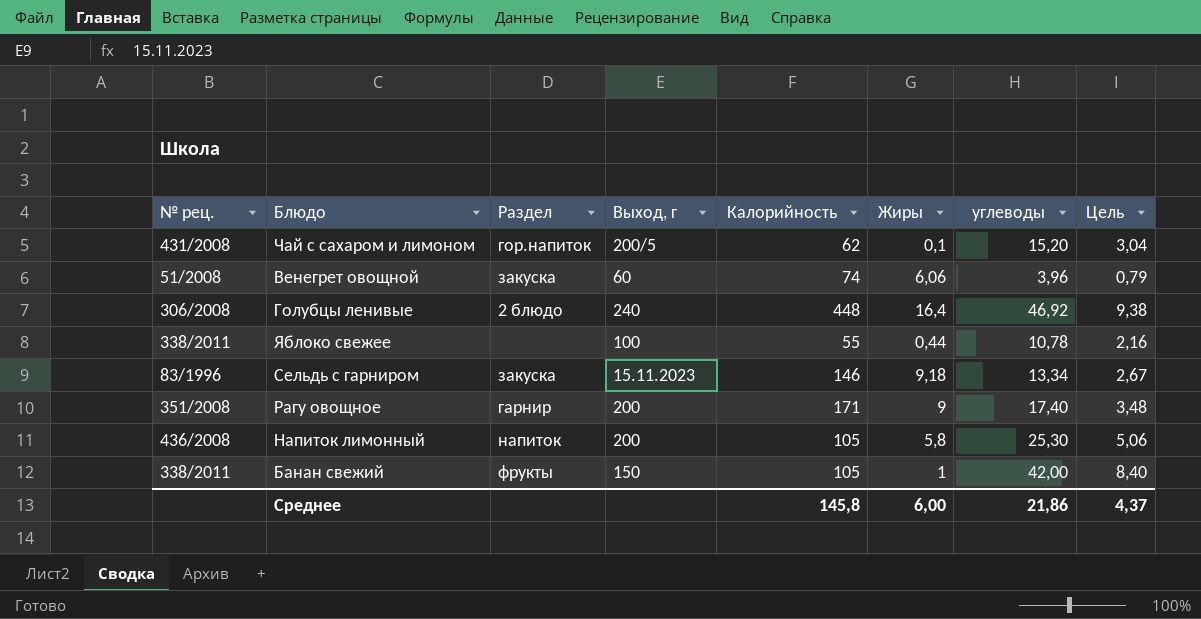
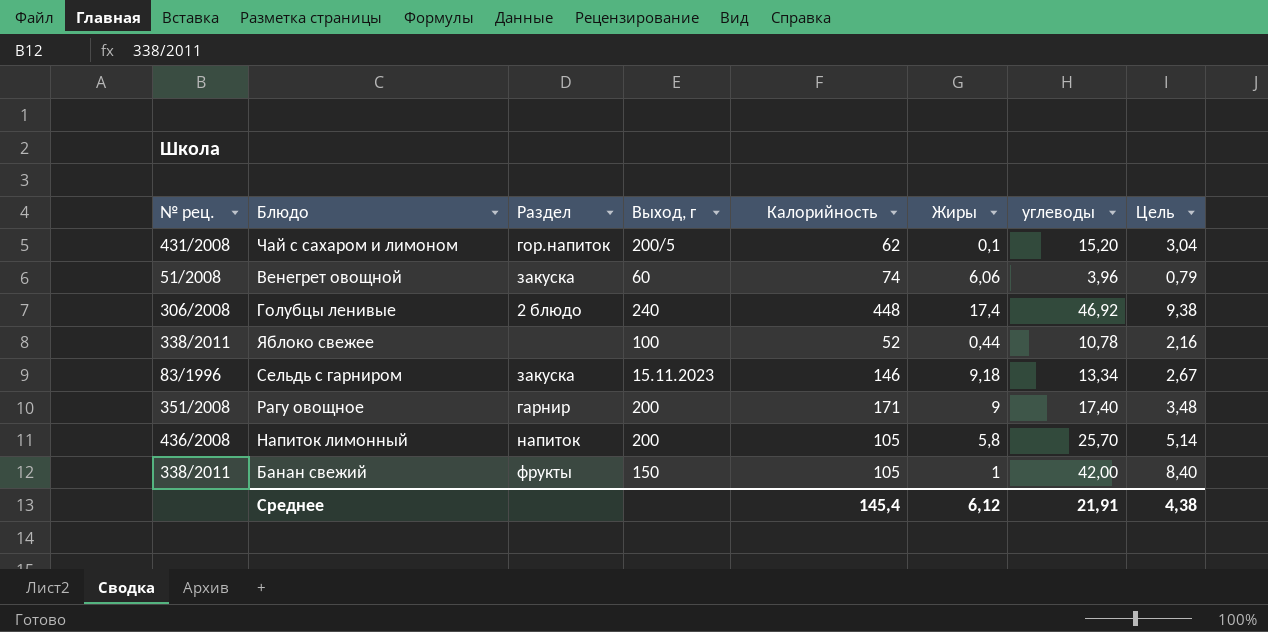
Голубцы ленивые | Жиры: 16,4 -> 17,4
Яблоко свежее | Калорийность: 55 -> 52
Напиток лимонный | углеводы: 25,30 -> 25,70
Напиток лимонный | Цель: 5,06 -> 5,14
Среднее | Калорийность: 145,8 -> 145,4
Среднее | Жиры: 6,00 -> 6,12
Среднее | углеводы: 21,86 -> 21,91
Среднее | Цель: 4,37 -> 4,38

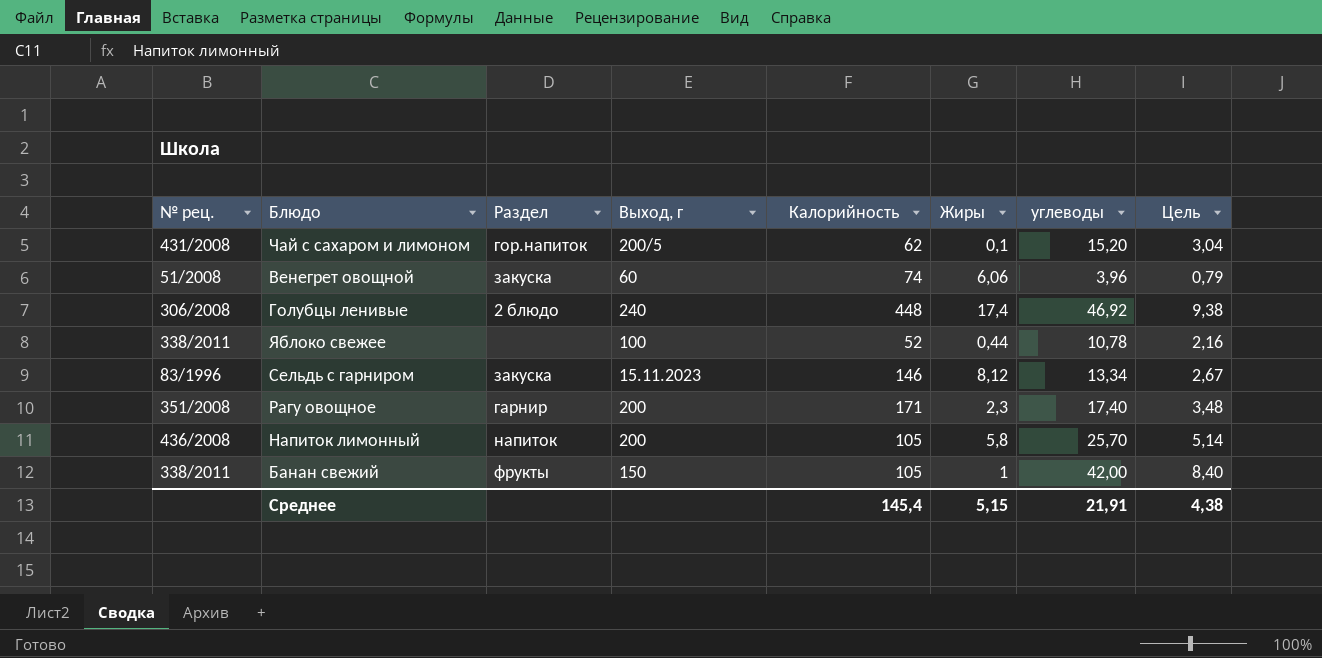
Сельдь с гарниром | Жиры: 9,18 -> 8,12
Рагу овощное | Жиры: 9 -> 2,3
Среднее | Жиры: 6,12 -> 5,15

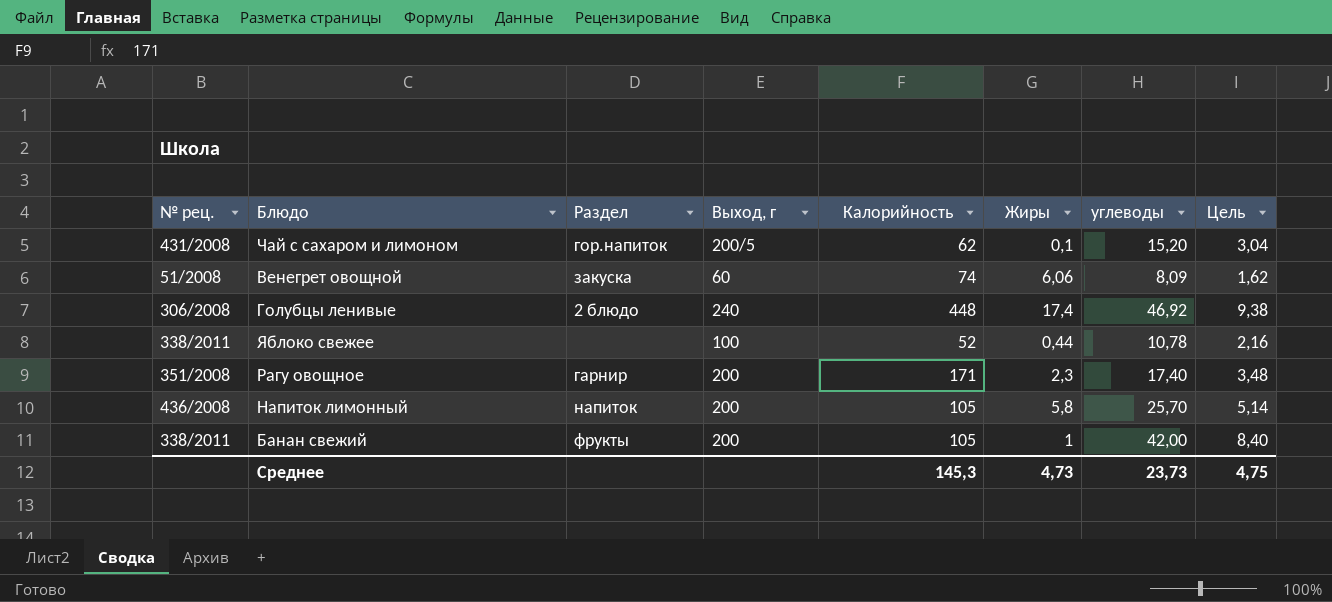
row Сельдь с гарниром: 83/1996 | закуска | 15.11.2023 | 146 | 8,12 | 13,34 | 2,67 -> none
Венегрет овощной | углеводы: 3,96 -> 8,09
Венегрет овощной | Цель: 0,79 -> 1,62
Банан свежий | Выход, г: 150 -> 200
Среднее | Калорийность: 145,4 -> 145,3
Среднее | Жиры: 5,15 -> 4,73
Среднее | углеводы: 21,91 -> 23,73
Среднее | Цель: 4,38 -> 4,75

